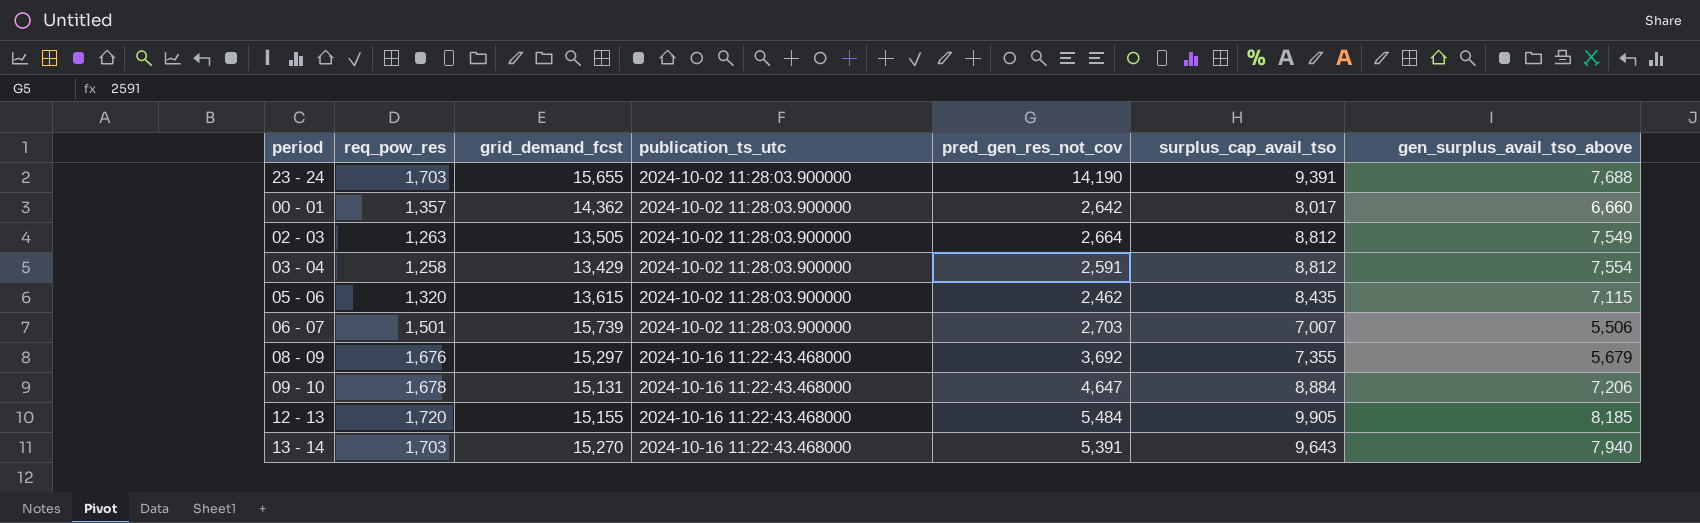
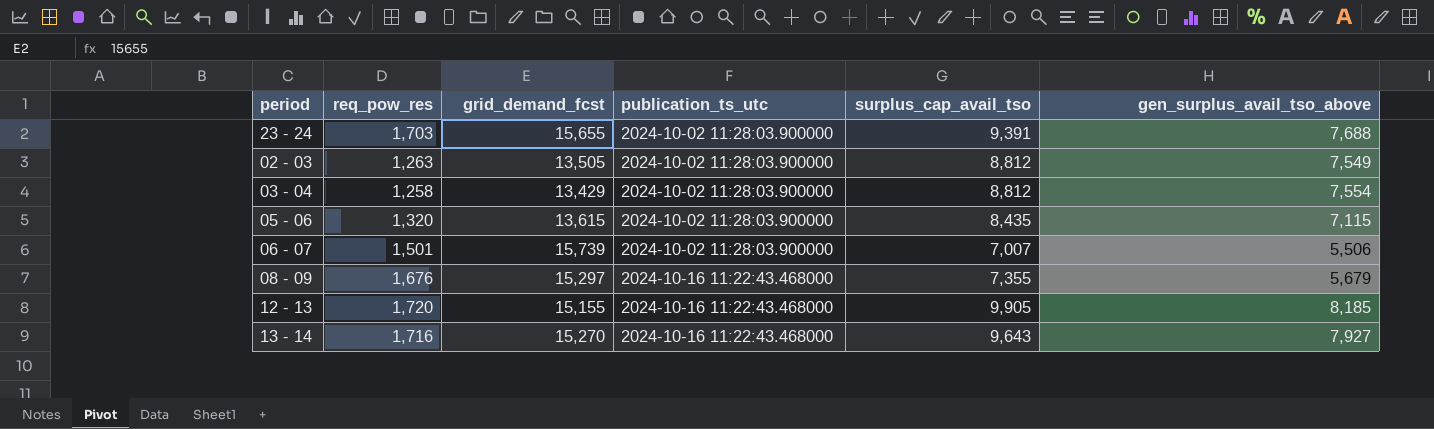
column pred_gen_res_not_cov | position: 5 -> none
row 00 - 01: 1,357 | 14,362 | 2024-10-02 11:28:03.900000 | 2,642 | 8,017 | 6,660 -> none
row 09 - 10: 1,678 | 15,131 | 2024-10-16 11:22:43.468000 | 4,647 | 8,884 | 7,206 -> none
13 - 14 | req_pow_res: 1,703 -> 1,716
13 - 14 | gen_surplus_avail_tso_above: 7,940 -> 7,927

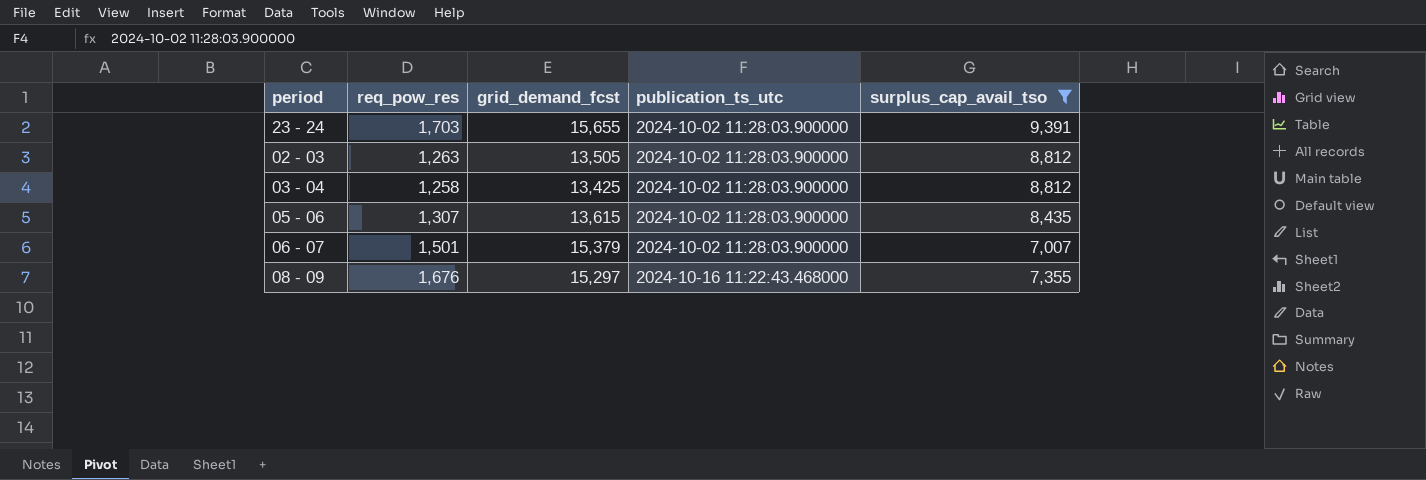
filter: none -> surplus_cap_avail_tso <= 9,391
column gen_surplus_avail_tso_above | formula: [surplus_cap_avail_tso] - [req_pow_res] -> none
03 - 04 | grid_demand_fcst: 13,429 -> 13,425
05 - 06 | req_pow_res: 1,320 -> 1,307
06 - 07 | grid_demand_fcst: 15,739 -> 15,379

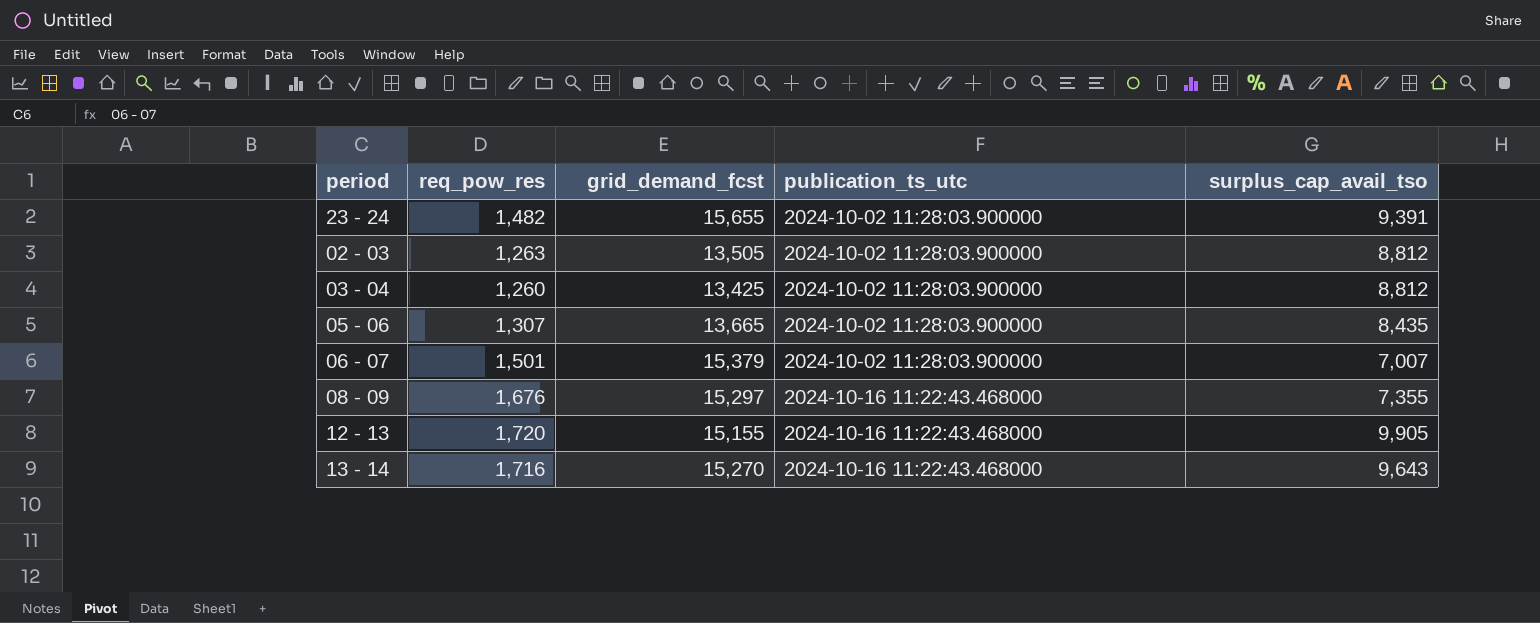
filter: surplus_cap_avail_tso <= 9,391 -> none
23 - 24 | req_pow_res: 1,703 -> 1,482
03 - 04 | req_pow_res: 1,258 -> 1,260
05 - 06 | grid_demand_fcst: 13,615 -> 13,665

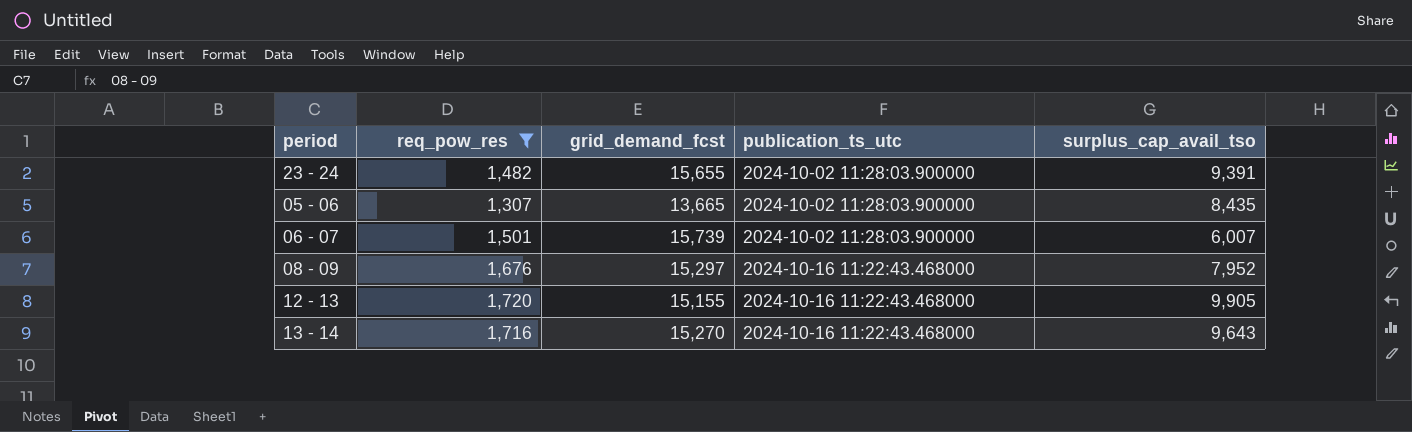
filter: none -> req_pow_res >= 1,307
06 - 07 | grid_demand_fcst: 15,379 -> 15,739
06 - 07 | surplus_cap_avail_tso: 7,007 -> 6,007
08 - 09 | surplus_cap_avail_tso: 7,355 -> 7,952

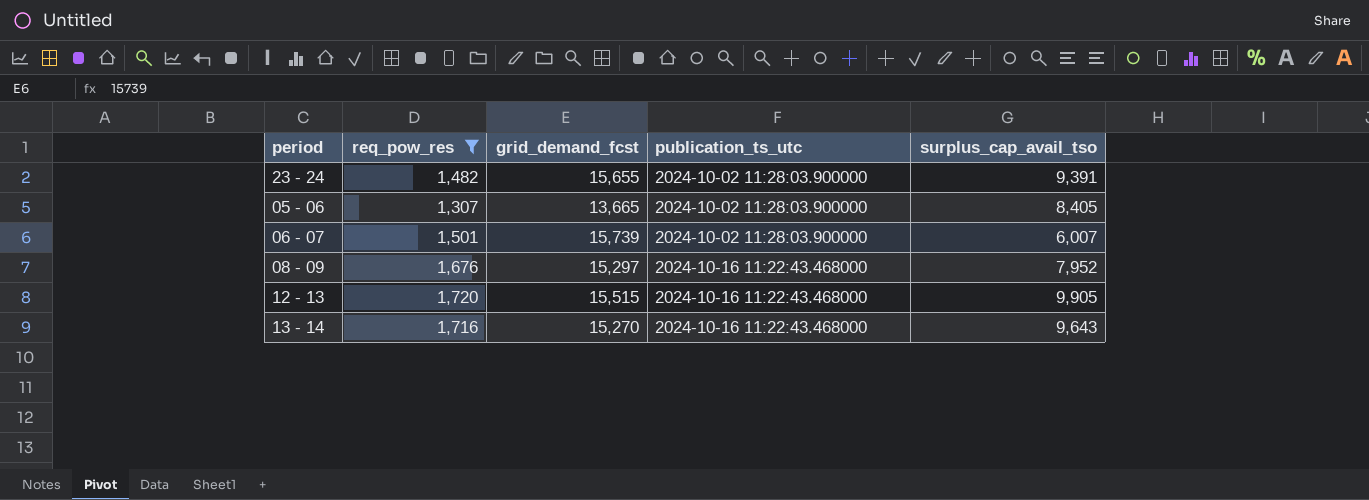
05 - 06 | surplus_cap_avail_tso: 8,435 -> 8,405
12 - 13 | grid_demand_fcst: 15,155 -> 15,515

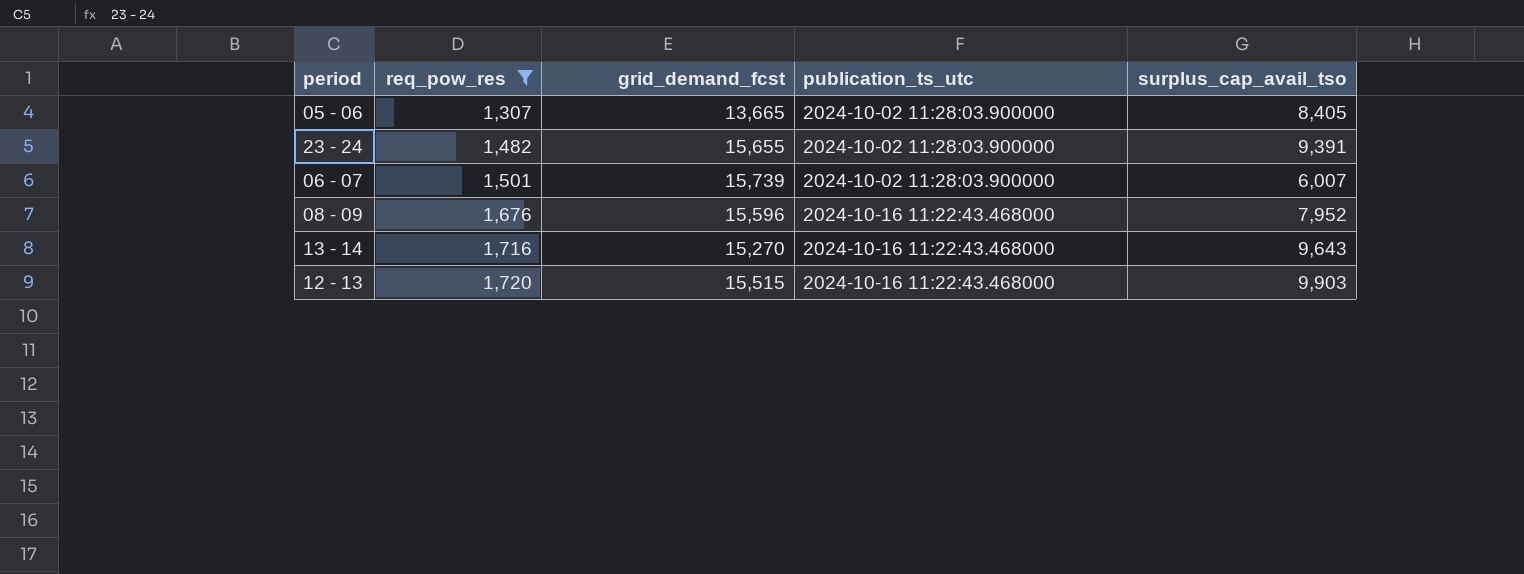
row order: publication_ts_utc ascending -> req_pow_res ascending
08 - 09 | grid_demand_fcst: 15,297 -> 15,596
12 - 13 | surplus_cap_avail_tso: 9,905 -> 9,903

